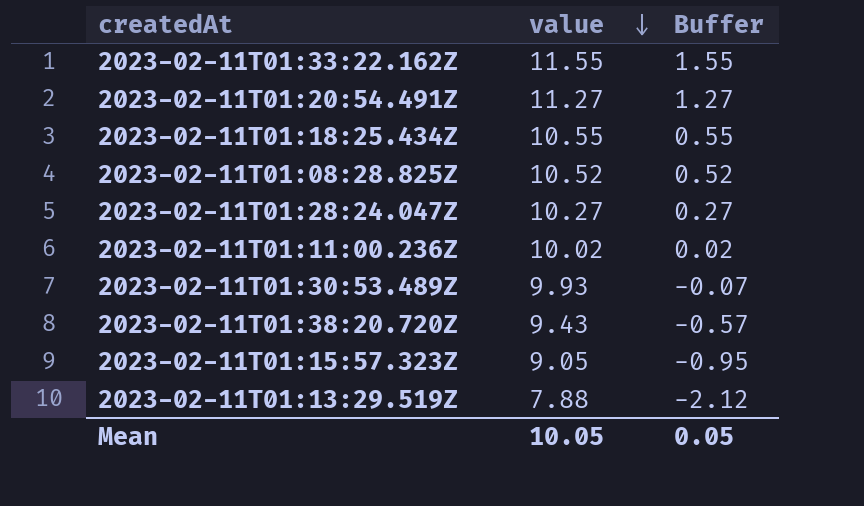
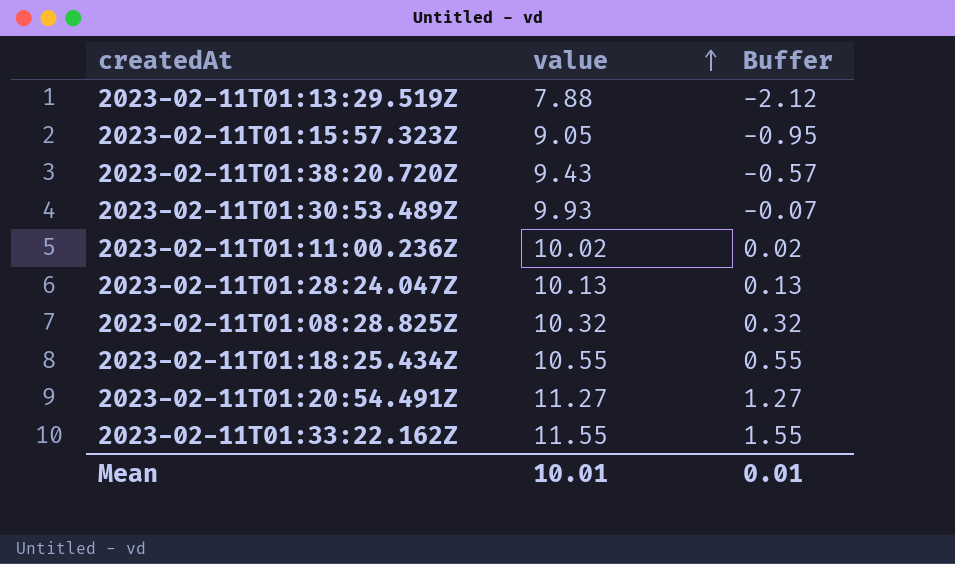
row order: value descending -> value ascending
2023-02-11T01:28:24.047Z | value: 10.27 -> 10.13
2023-02-11T01:28:24.047Z | Buffer: 0.27 -> 0.13
2023-02-11T01:08:28.825Z | value: 10.52 -> 10.32
2023-02-11T01:08:28.825Z | Buffer: 0.52 -> 0.32
Mean | value: 10.05 -> 10.01
Mean | Buffer: 0.05 -> 0.01

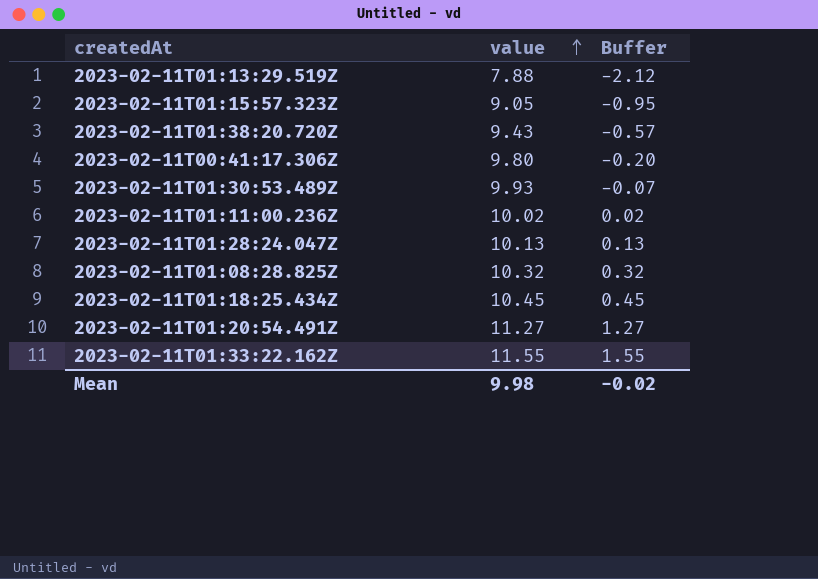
row 2023-02-11T00:41:17.306Z: none -> 9.80 | -0.20
2023-02-11T01:18:25.434Z | value: 10.55 -> 10.45
2023-02-11T01:18:25.434Z | Buffer: 0.55 -> 0.45
Mean | value: 10.01 -> 9.98
Mean | Buffer: 0.01 -> -0.02

